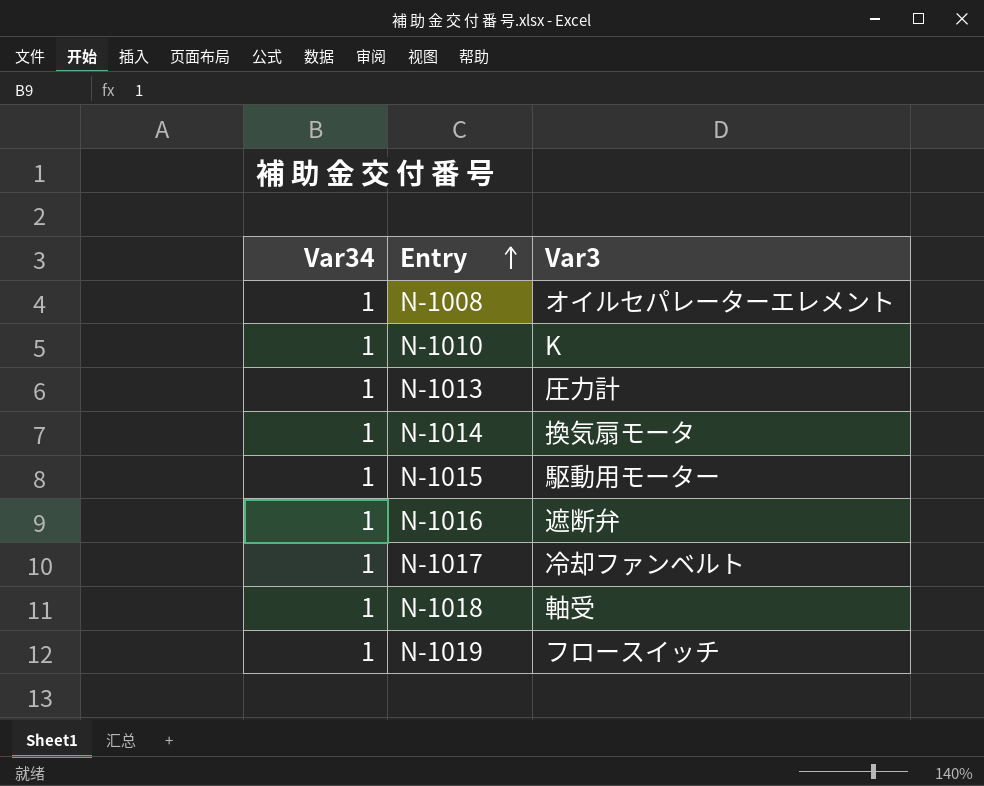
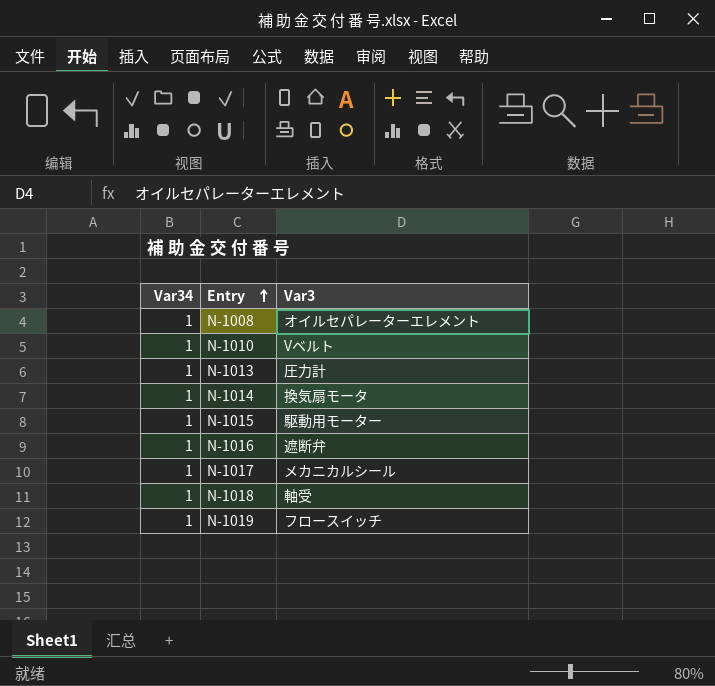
N-1010 | Var3: K -> Vベルト
N-1017 | Var3: 冷却ファンベルト -> メカニカルシール

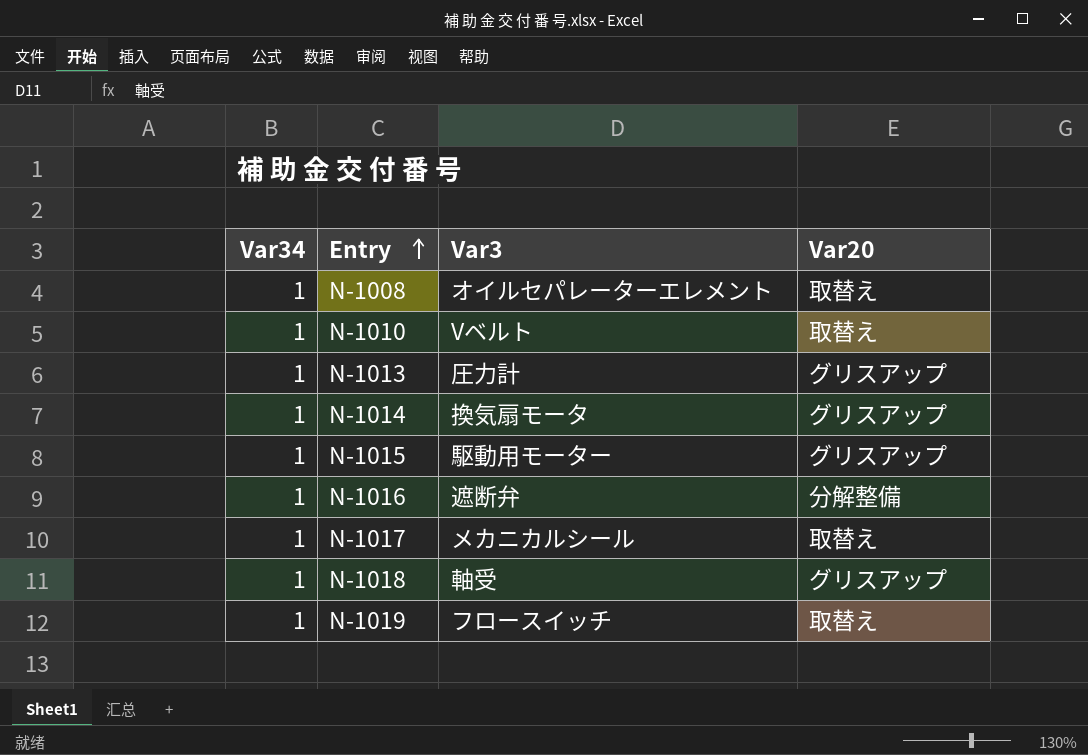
column Var20 | position: none -> 4

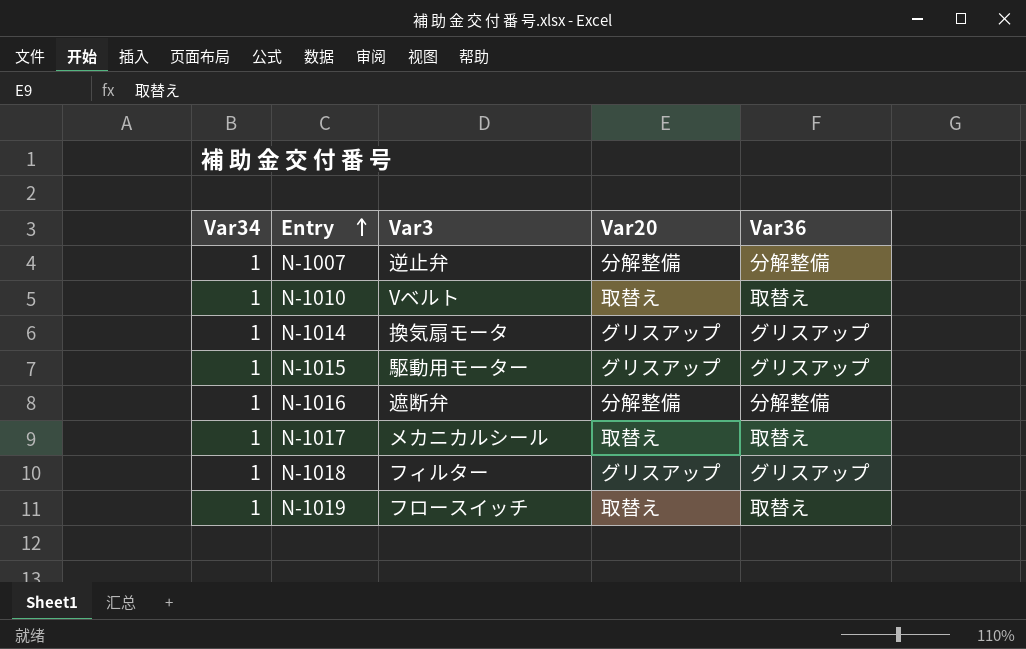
column Var36 | position: none -> 5
row N-1008: 1 | オイルセパレーターエレメント | 取替え -> none
row N-1013: 1 | 圧力計 | グリスアップ -> none
row N-1007: none -> 1 | 逆止弁 | 分解整備 | 分解整備
N-1018 | Var3: 軸受 -> フィルター

